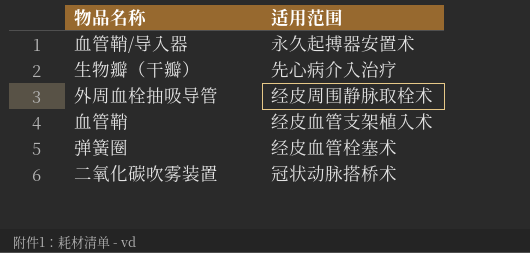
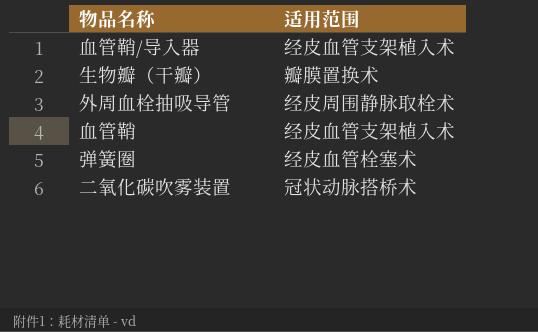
血管鞘/导入器 | 适用范围: 永久起搏器安置术 -> 经皮血管支架植入术
生物瓣（干瓣） | 适用范围: 先心病介入治疗 -> 瓣膜置换术

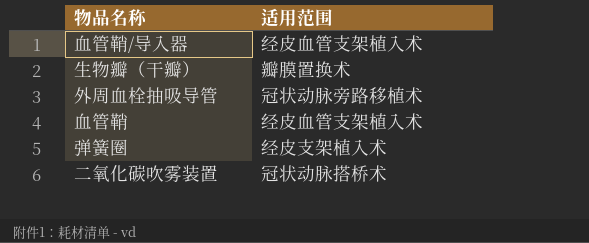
外周血栓抽吸导管 | 适用范围: 经皮周围静脉取栓术 -> 冠状动脉旁路移植术
弹簧圈 | 适用范围: 经皮血管栓塞术 -> 经皮支架植入术

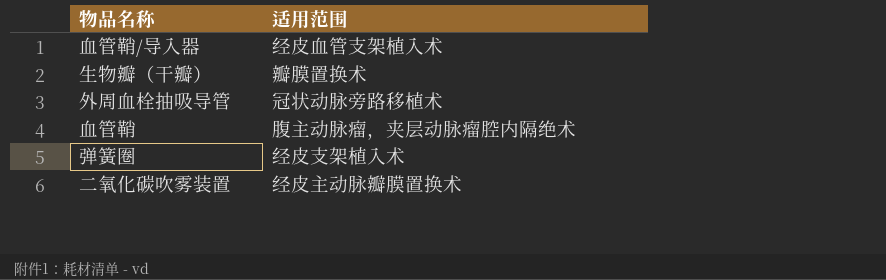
血管鞘 | 适用范围: 经皮血管支架植入术 -> 腹主动脉瘤，夹层动脉瘤腔内隔绝术
二氧化碳吹雾装置 | 适用范围: 冠状动脉搭桥术 -> 经皮主动脉瓣膜置换术

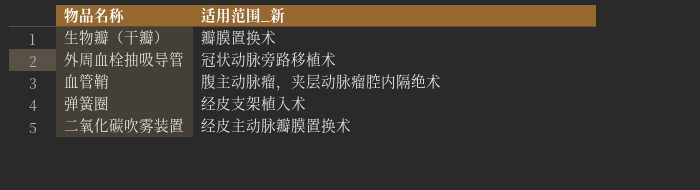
column name: 适用范围 -> 适用范围_新
row 血管鞘/导入器: 经皮血管支架植入术 -> none

